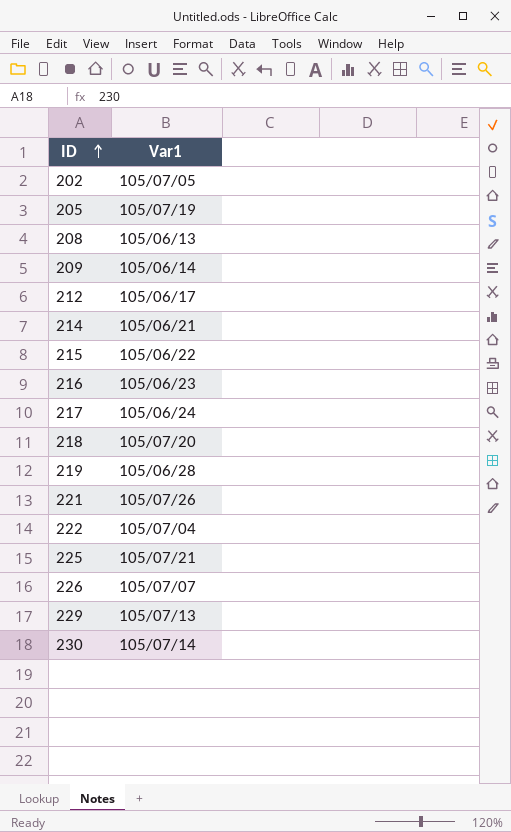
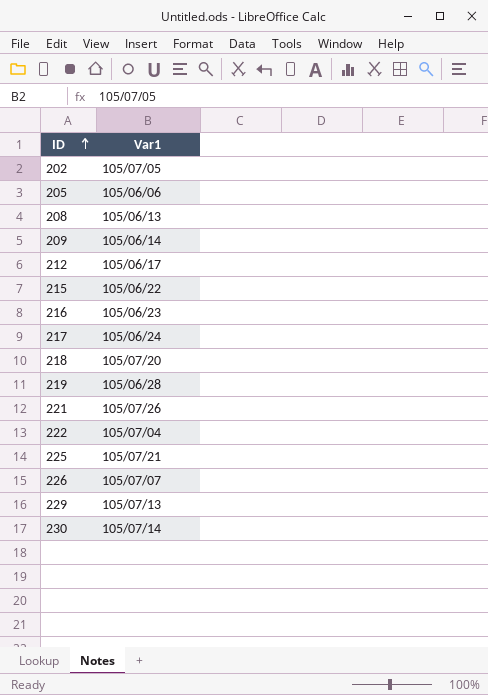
row 214: 105/06/21 -> none
205 | Var1: 105/07/19 -> 105/06/06

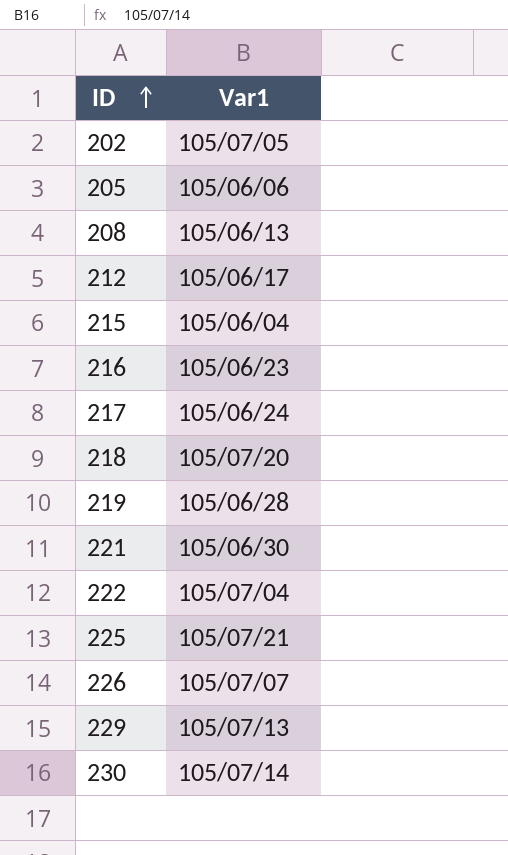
row 209: 105/06/14 -> none
215 | Var1: 105/06/22 -> 105/06/04
221 | Var1: 105/07/26 -> 105/06/30

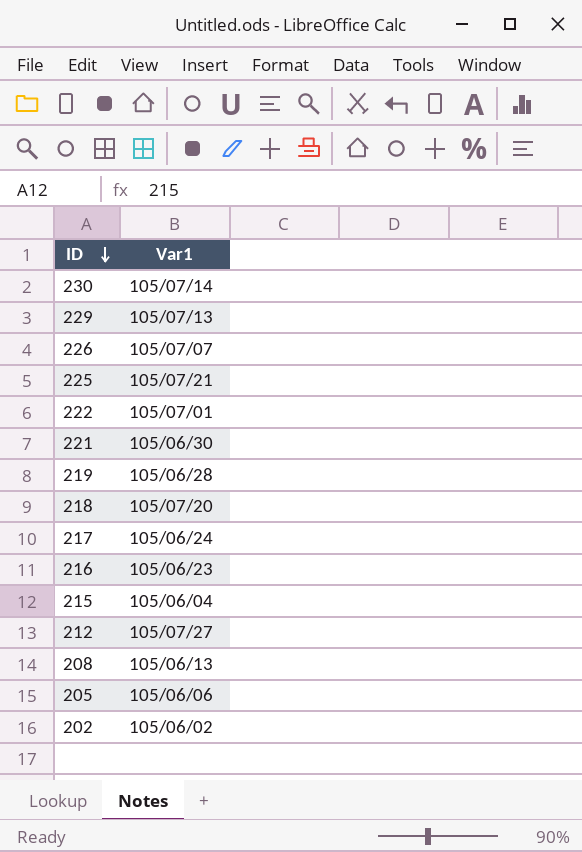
row order: ID ascending -> ID descending
222 | Var1: 105/07/04 -> 105/07/01
212 | Var1: 105/06/17 -> 105/07/27
202 | Var1: 105/07/05 -> 105/06/02

